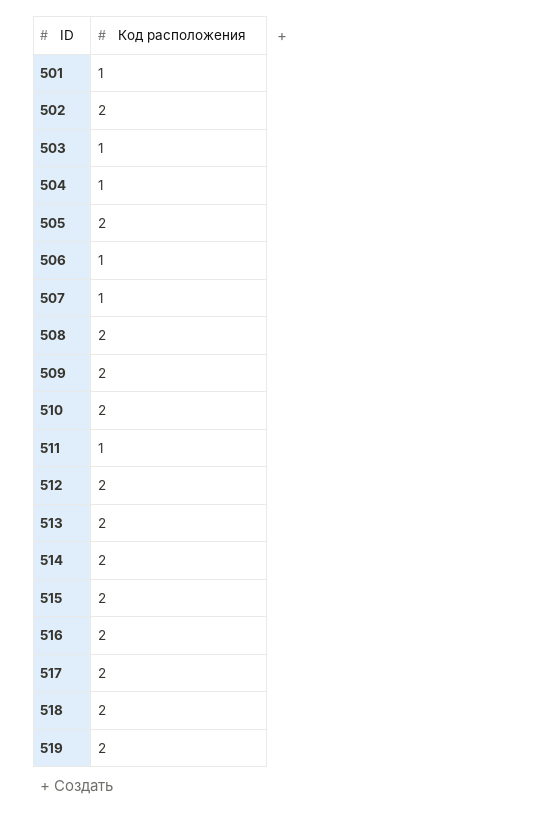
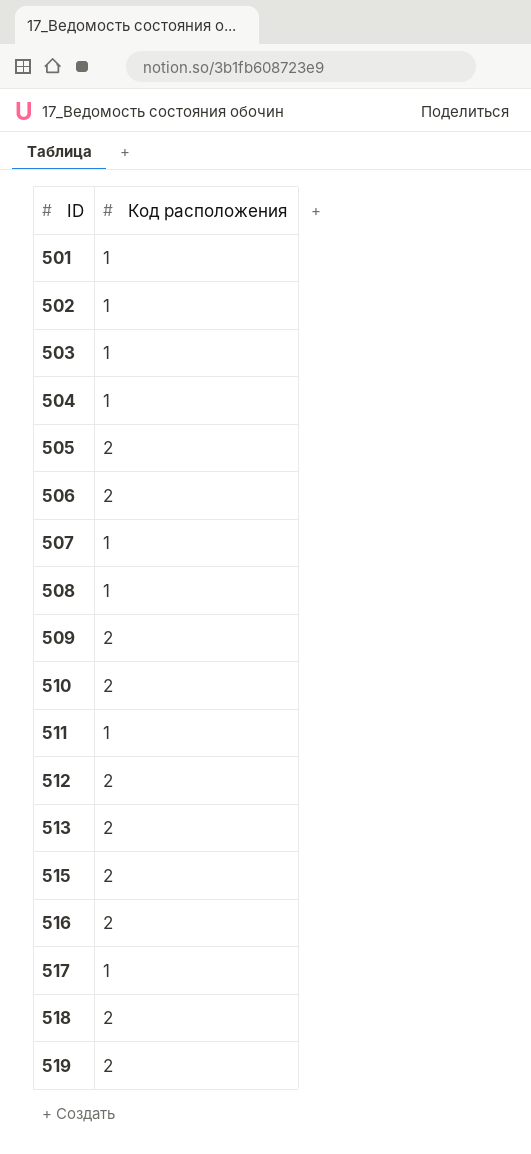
row 514: 2 -> none
502 | Код расположения: 2 -> 1
506 | Код расположения: 1 -> 2
508 | Код расположения: 2 -> 1
517 | Код расположения: 2 -> 1

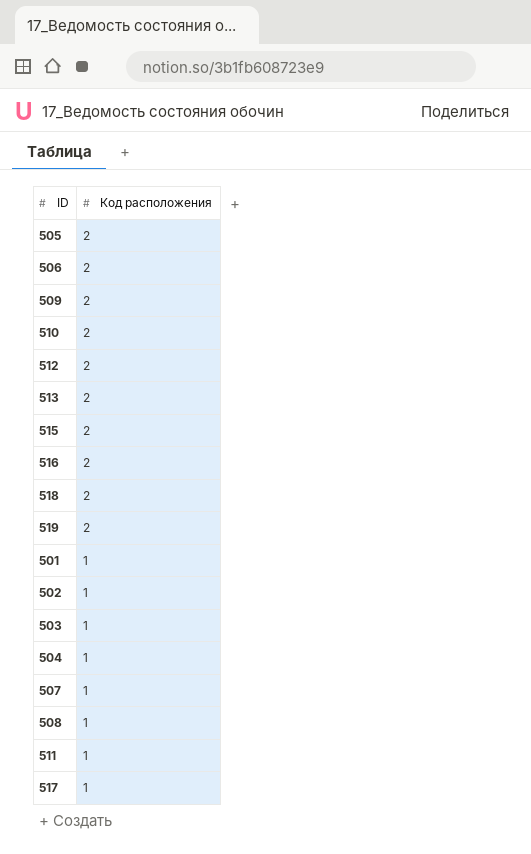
row order: ID ascending -> Код расположения descending

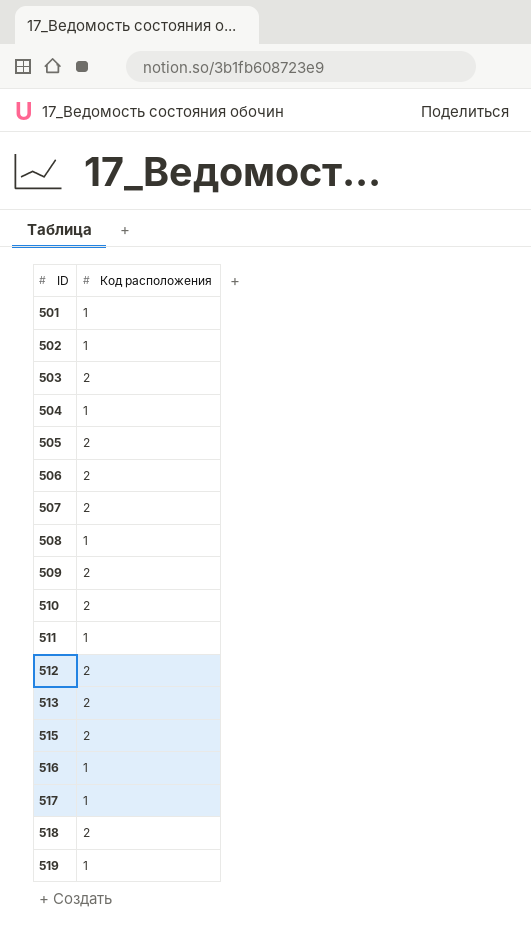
row order: Код расположения descending -> ID ascending
503 | Код расположения: 1 -> 2
507 | Код расположения: 1 -> 2
516 | Код расположения: 2 -> 1
519 | Код расположения: 2 -> 1

